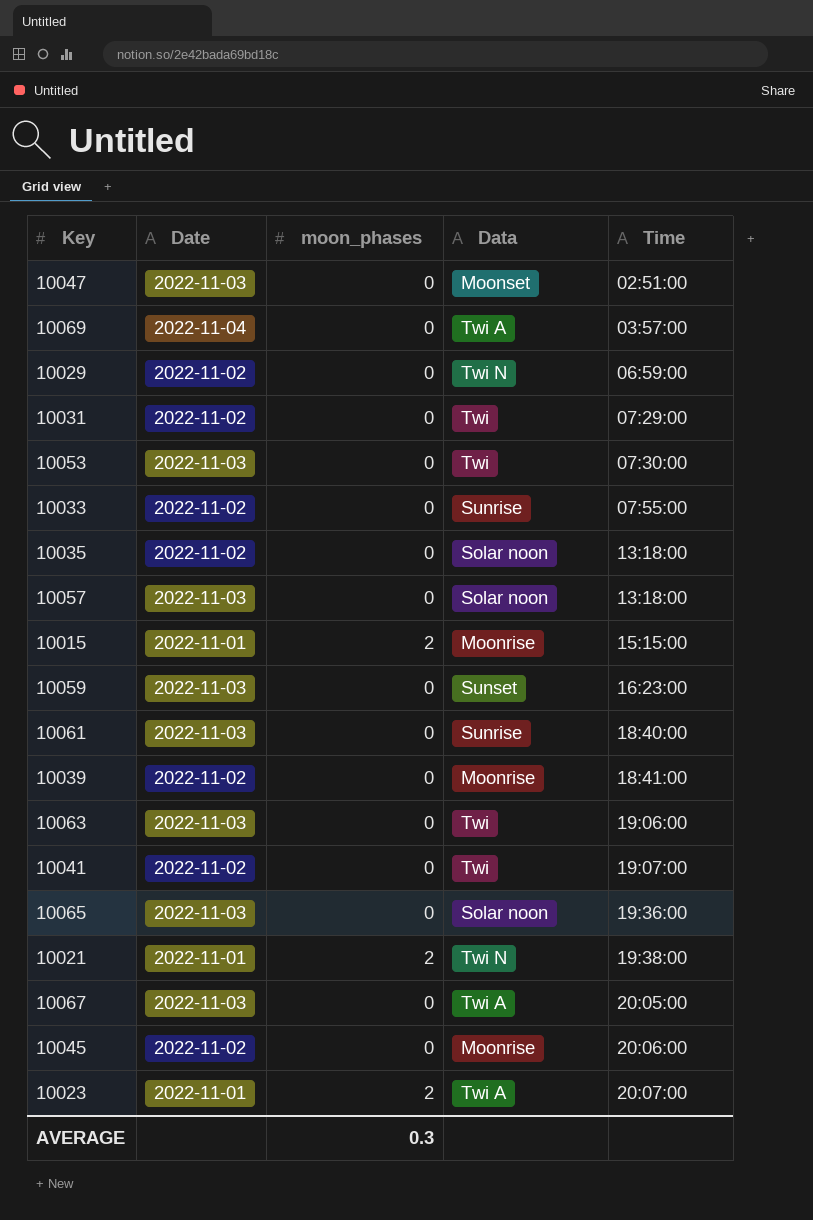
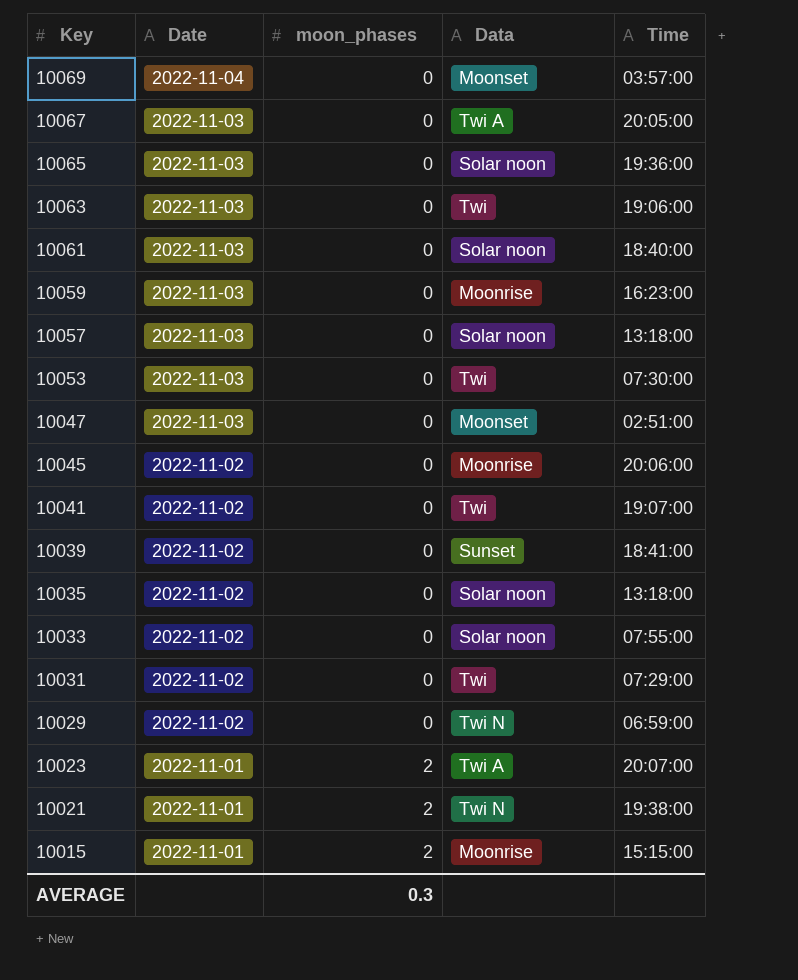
row order: Time ascending -> Key descending
10069 | Data: Twi A -> Moonset
10061 | Data: Sunrise -> Solar noon
10059 | Data: Sunset -> Moonrise
10039 | Data: Moonrise -> Sunset
10033 | Data: Sunrise -> Solar noon

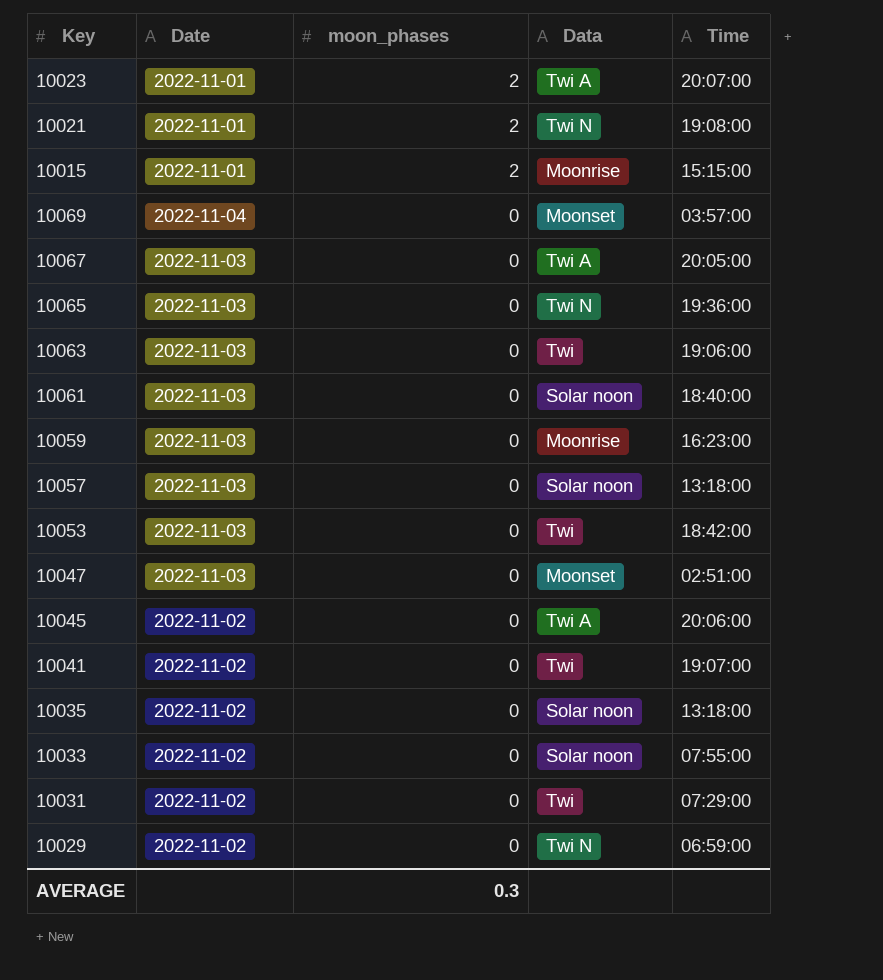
row order: Key descending -> moon_phases descending
row 10039: 2022-11-02 | 0 | Sunset | 18:41:00 -> none
10021 | Time: 19:38:00 -> 19:08:00
10065 | Data: Solar noon -> Twi N
10053 | Time: 07:30:00 -> 18:42:00
10045 | Data: Moonrise -> Twi A

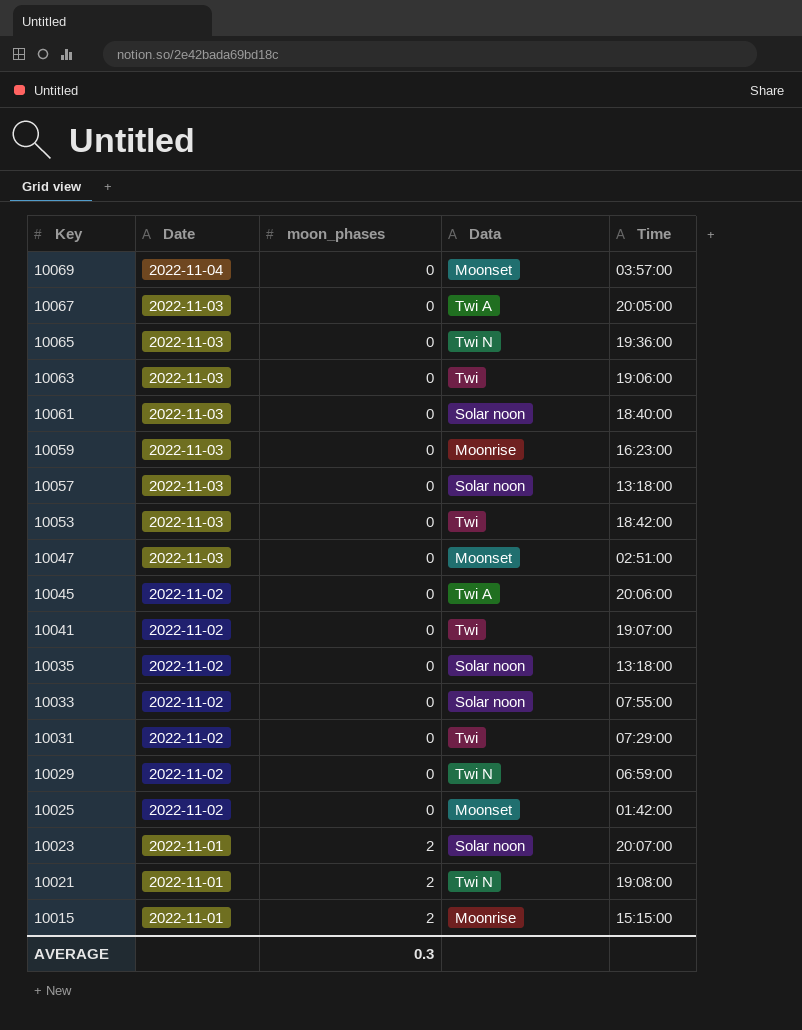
row order: moon_phases descending -> Key descending
row 10025: none -> 2022-11-02 | 0 | Moonset | 01:42:00
10023 | Data: Twi A -> Solar noon

